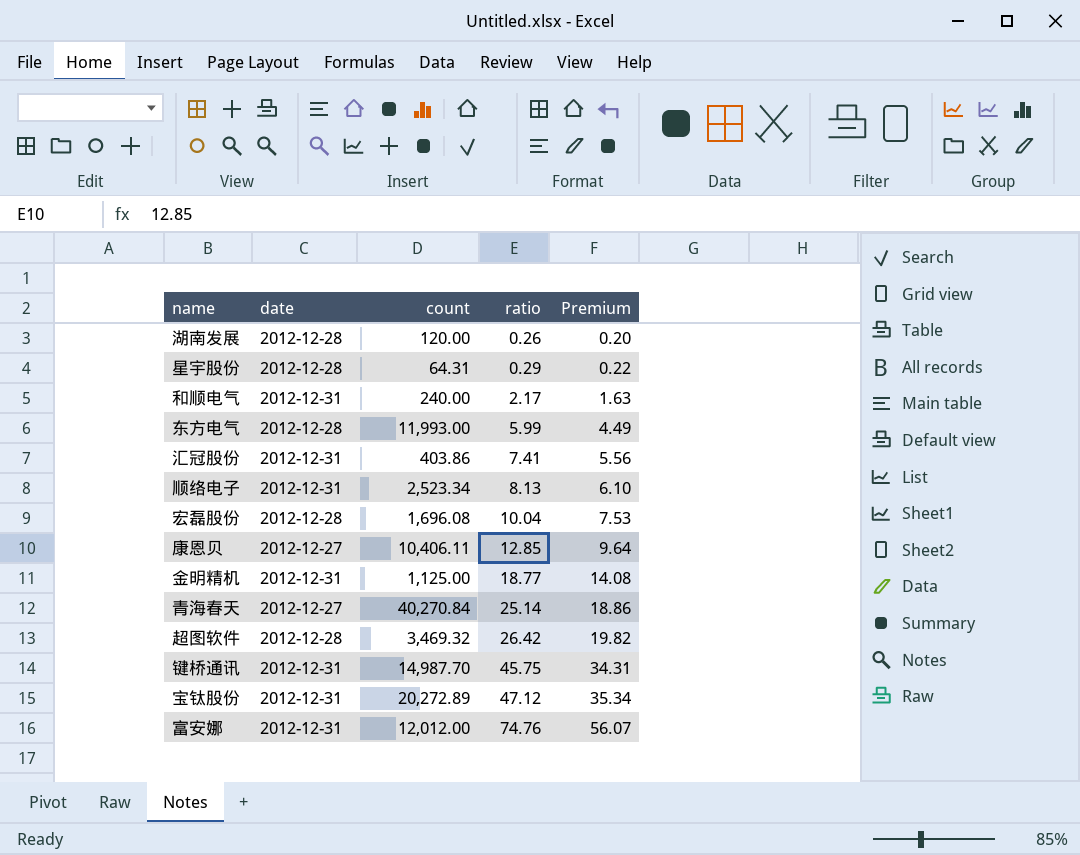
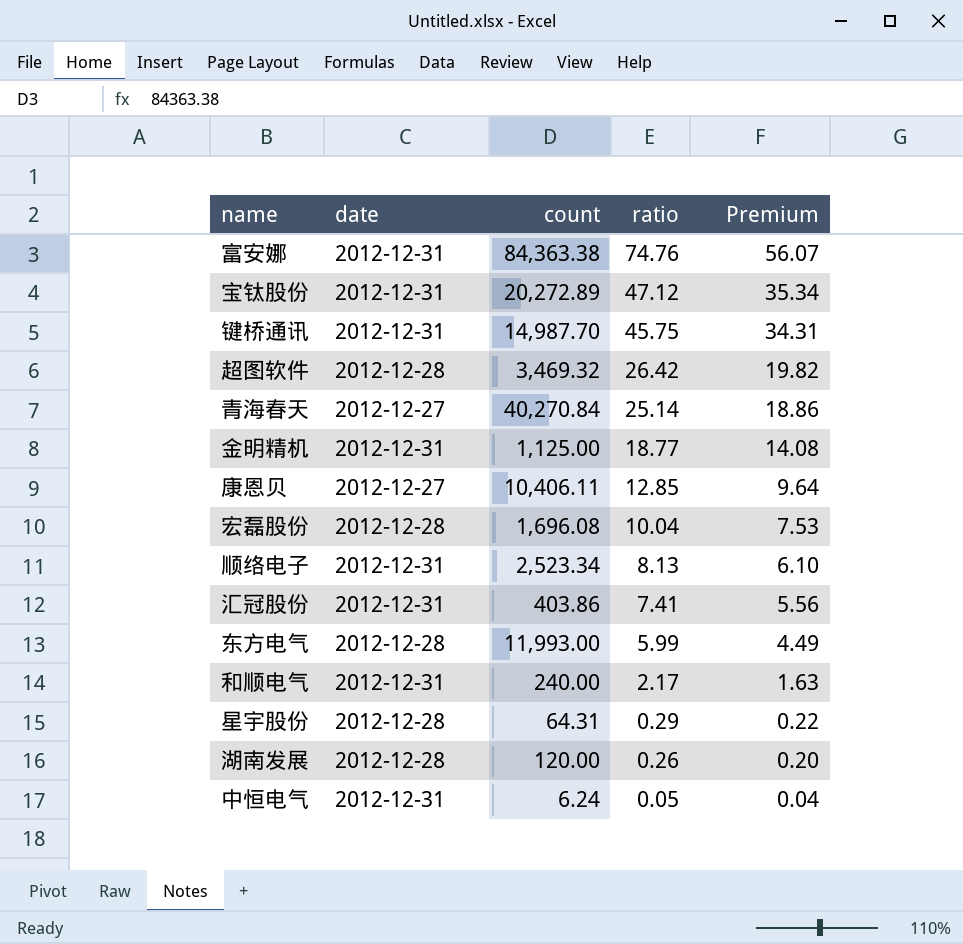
row order: ratio ascending -> ratio descending
富安娜 | count: 12,012.00 -> 84,363.38
row 中恒电气: none -> 2012-12-31 | 6.24 | 0.05 | 0.04

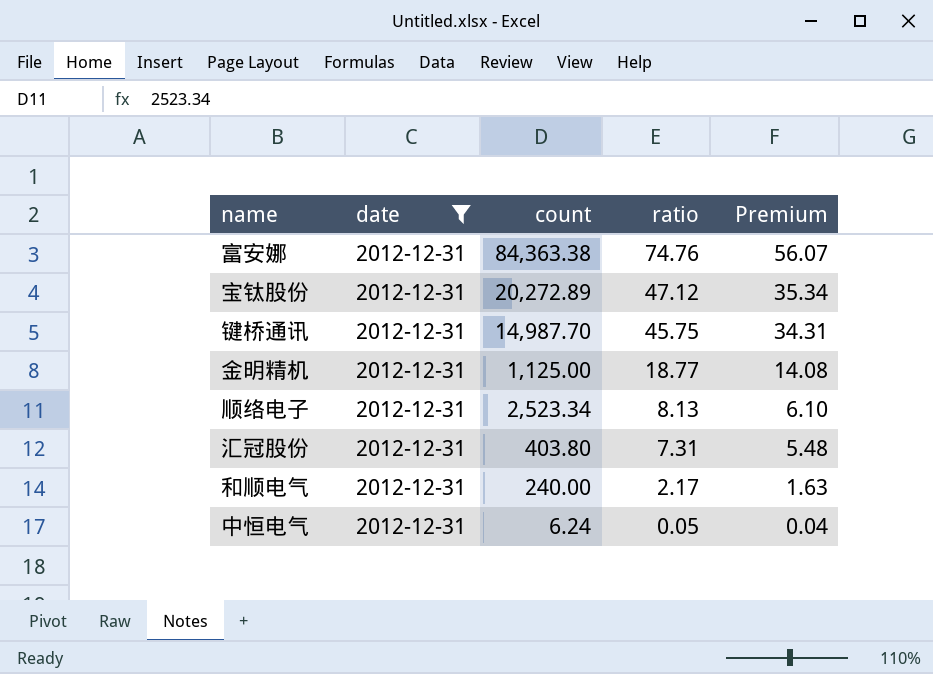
filter: none -> date = 2012-12-31
汇冠股份 | count: 403.86 -> 403.80
汇冠股份 | ratio: 7.41 -> 7.31
汇冠股份 | Premium: 5.56 -> 5.48

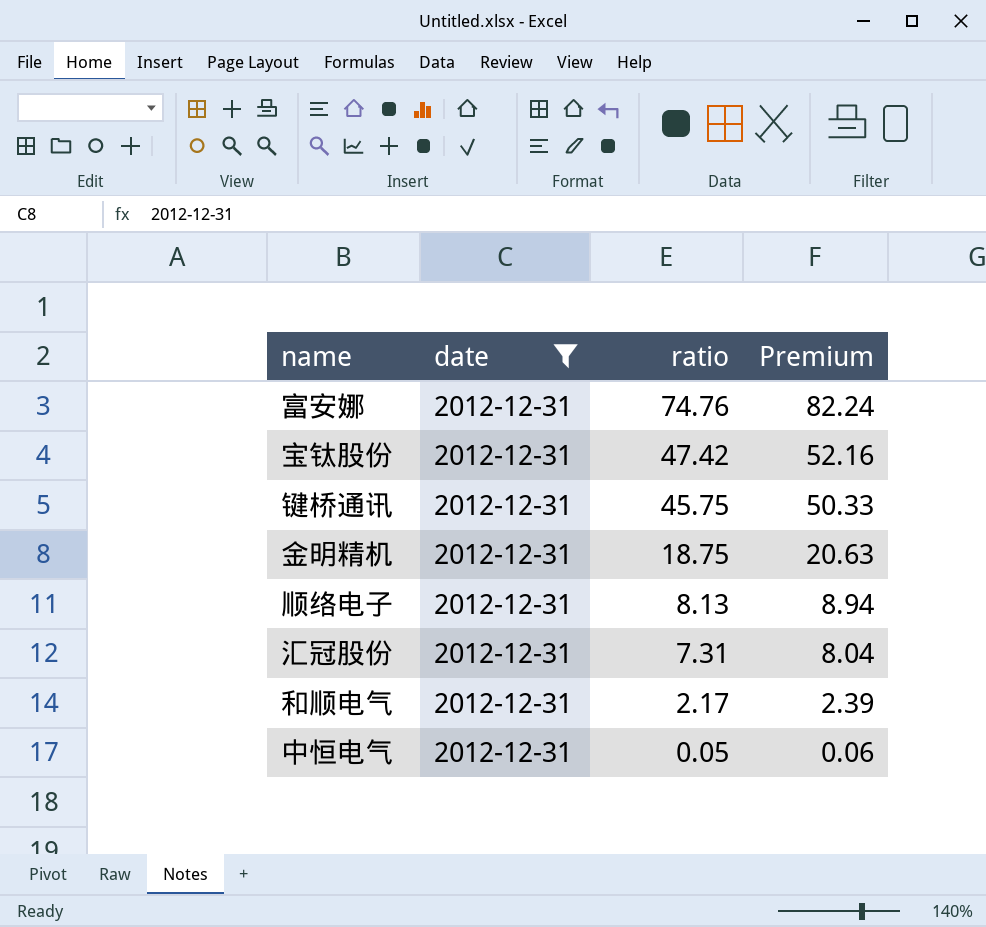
column count | position: 3 -> none
column Premium | formula: [ratio] * 0.75 -> [ratio] * 1.1
宝钛股份 | ratio: 47.12 -> 47.42
金明精机 | ratio: 18.77 -> 18.75

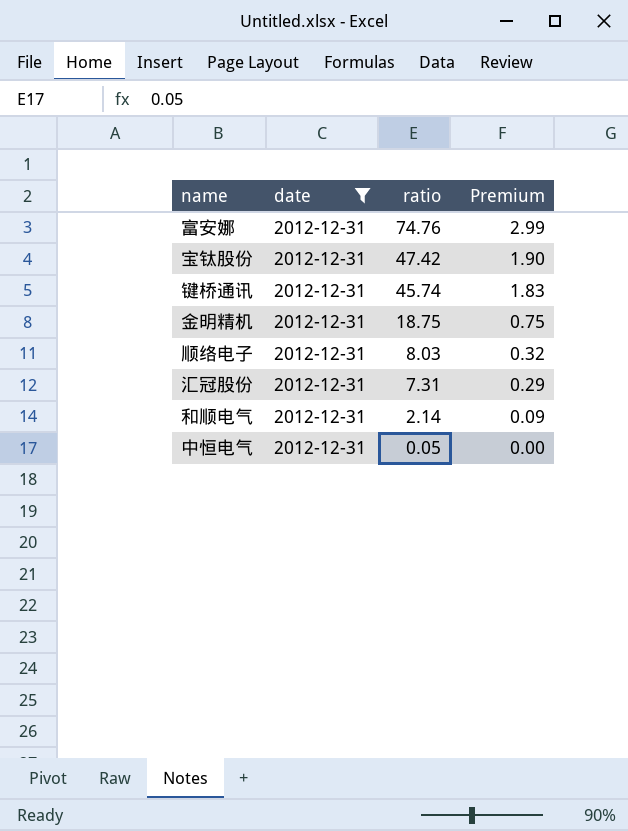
column Premium | formula: [ratio] * 1.1 -> [ratio] * 0.04
键桥通讯 | ratio: 45.75 -> 45.74
顺络电子 | ratio: 8.13 -> 8.03
和顺电气 | ratio: 2.17 -> 2.14

